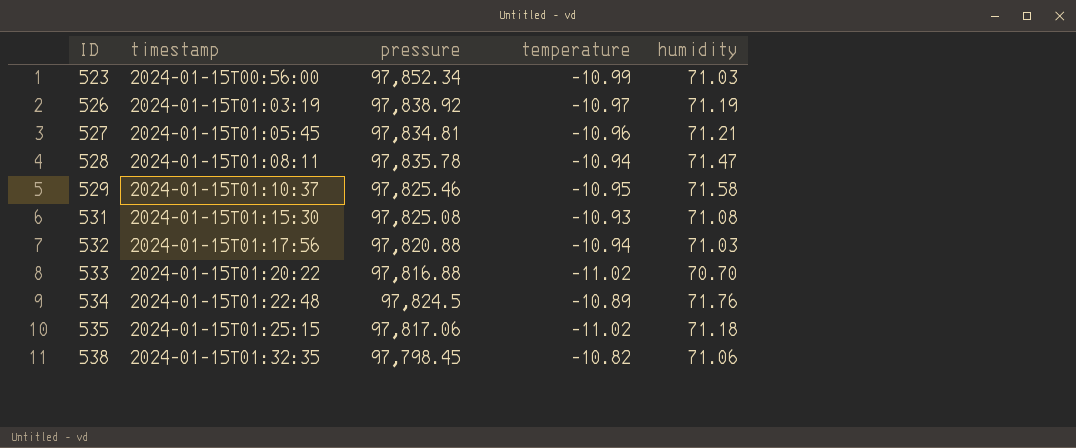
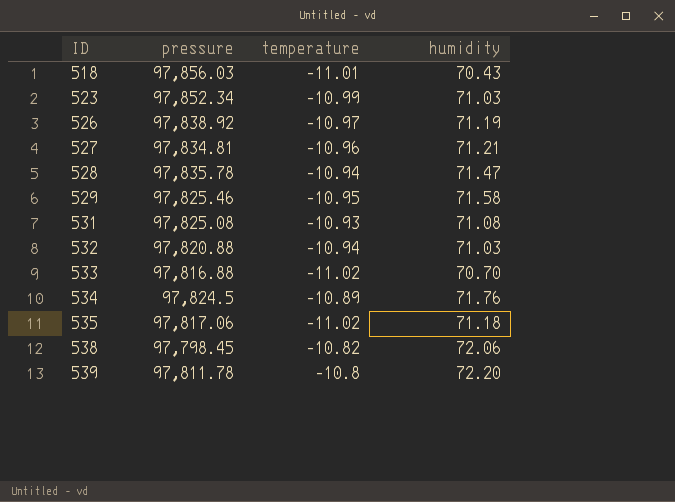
column timestamp | position: 2 -> none
row 518: none -> 97,856.03 | -11.01 | 70.43
538 | humidity: 71.06 -> 72.06
row 539: none -> 97,811.78 | -10.8 | 72.20

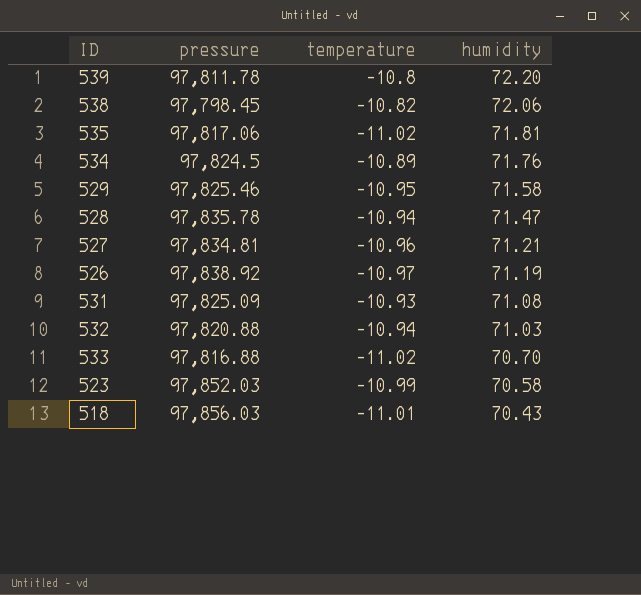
row order: ID ascending -> humidity descending
535 | humidity: 71.18 -> 71.81
531 | pressure: 97,825.08 -> 97,825.09
523 | pressure: 97,852.34 -> 97,852.03
523 | humidity: 71.03 -> 70.58

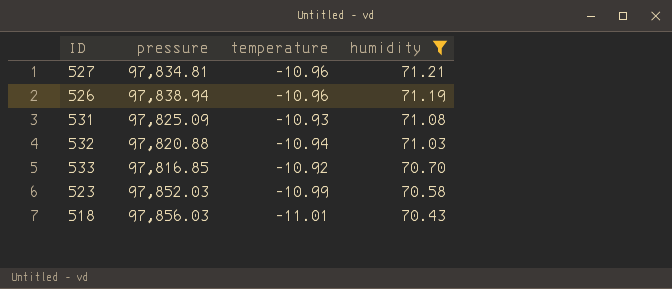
filter: none -> humidity <= 71.21
526 | pressure: 97,838.92 -> 97,838.94
526 | temperature: -10.97 -> -10.96
533 | pressure: 97,816.88 -> 97,816.85
533 | temperature: -11.02 -> -10.92

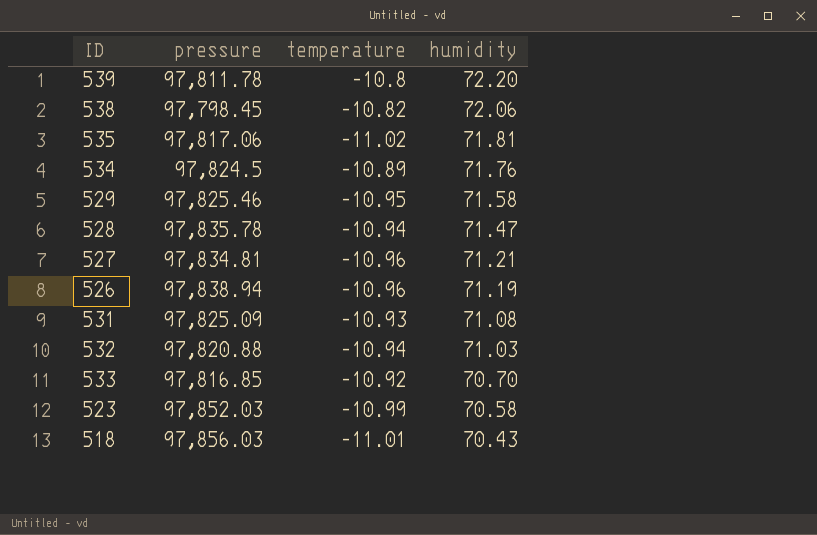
filter: humidity <= 71.21 -> none

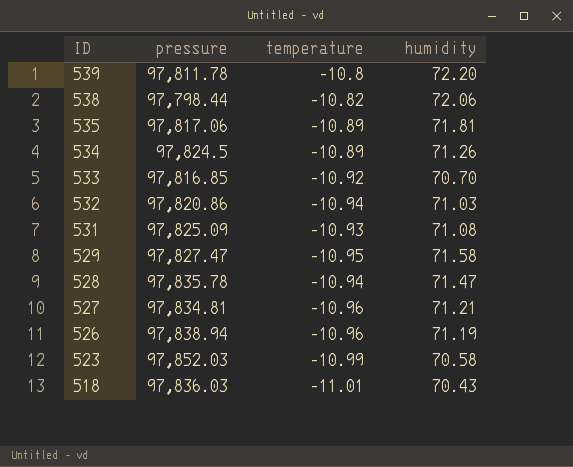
row order: humidity descending -> ID descending
538 | pressure: 97,798.45 -> 97,798.44
535 | temperature: -11.02 -> -10.89
534 | humidity: 71.76 -> 71.26
532 | pressure: 97,820.88 -> 97,820.86
529 | pressure: 97,825.46 -> 97,827.47
518 | pressure: 97,856.03 -> 97,836.03

